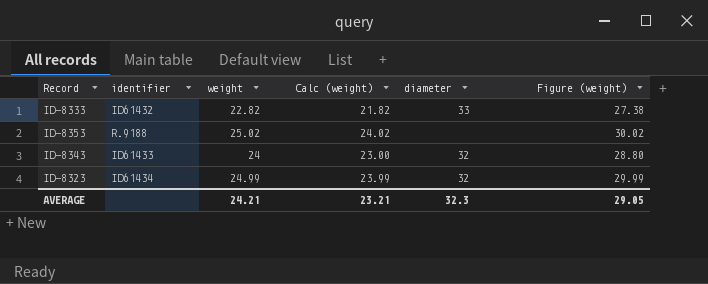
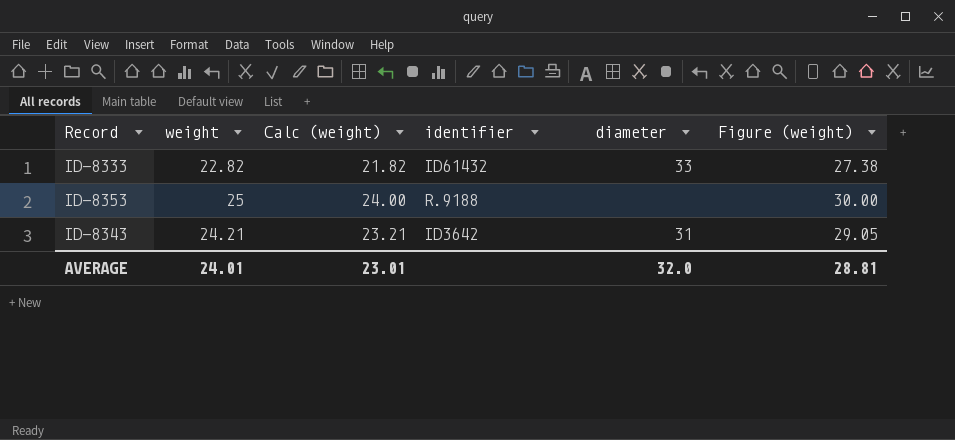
column identifier | position: 2 -> 4
row ID-8323: ID61434 | 24.99 | 23.99 | 32 | 29.99 -> none
ID-8353 | weight: 25.02 -> 25
ID-8353 | Calc (weight): 24.02 -> 24.00
ID-8353 | Figure (weight): 30.02 -> 30.00
ID-8343 | weight: 24 -> 24.21
ID-8343 | Calc (weight): 23.00 -> 23.21
ID-8343 | identifier: ID61433 -> ID3642
ID-8343 | diameter: 32 -> 31
ID-8343 | Figure (weight): 28.80 -> 29.05
AVERAGE | weight: 24.21 -> 24.01
AVERAGE | Calc (weight): 23.21 -> 23.01
AVERAGE | diameter: 32.3 -> 32.0
AVERAGE | Figure (weight): 29.05 -> 28.81

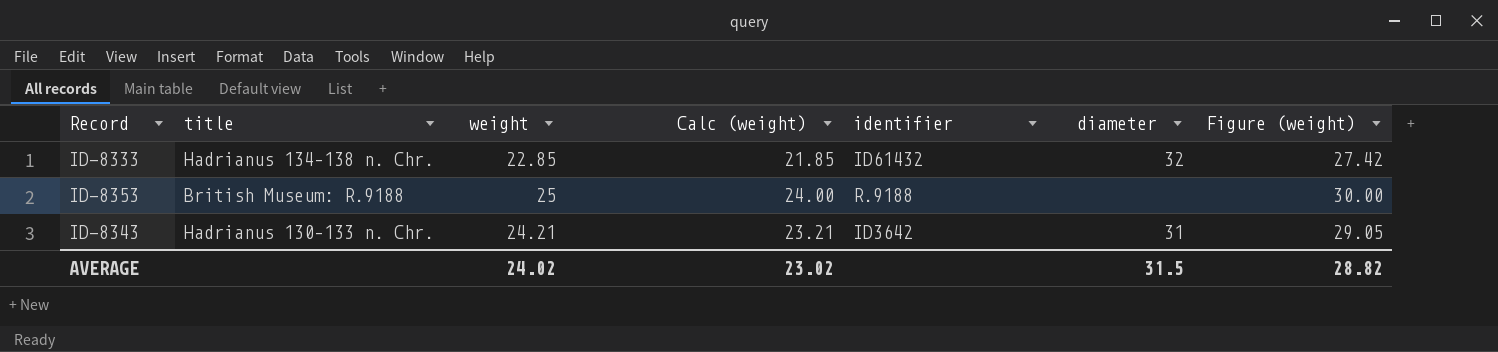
column title | position: none -> 2
ID-8333 | weight: 22.82 -> 22.85
ID-8333 | Calc (weight): 21.82 -> 21.85
ID-8333 | diameter: 33 -> 32
ID-8333 | Figure (weight): 27.38 -> 27.42
AVERAGE | weight: 24.01 -> 24.02
AVERAGE | Calc (weight): 23.01 -> 23.02
AVERAGE | diameter: 32.0 -> 31.5
AVERAGE | Figure (weight): 28.81 -> 28.82

